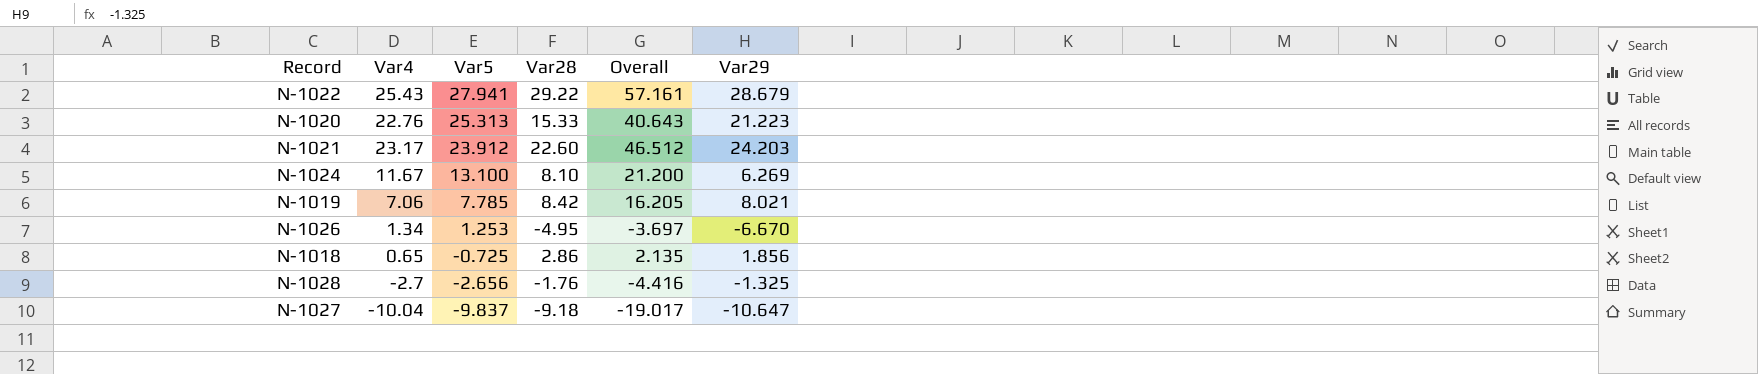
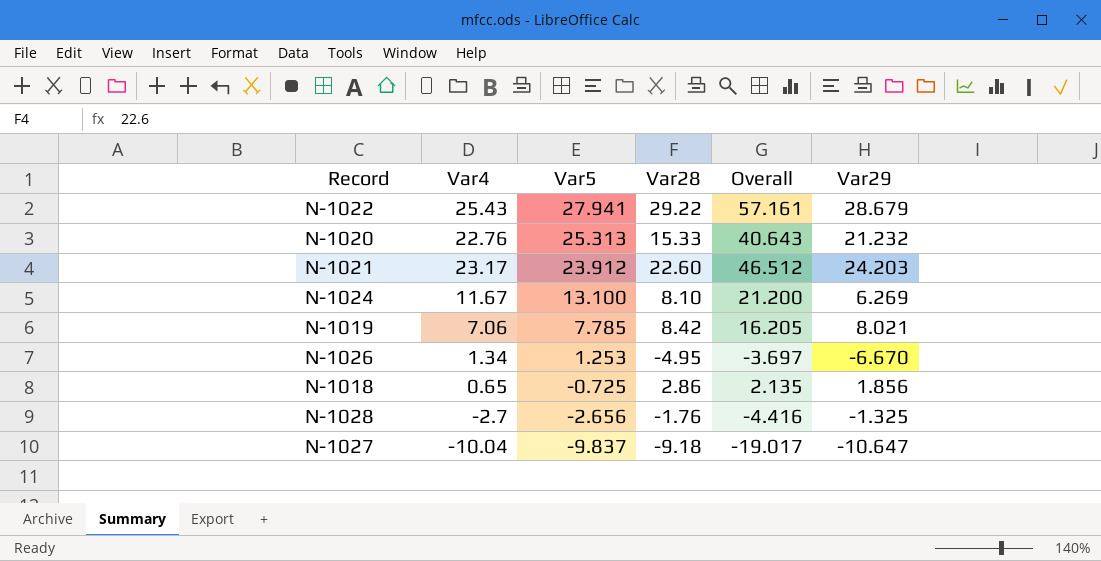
N-1020 | Var29: 21.223 -> 21.232

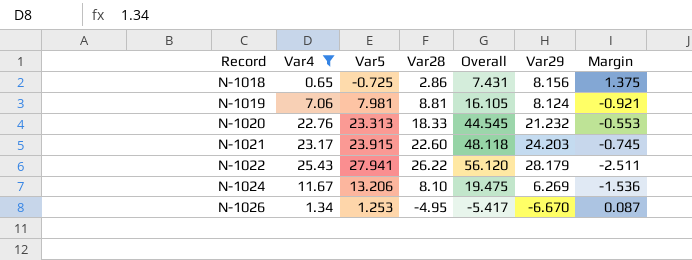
filter: none -> Var4 >= 0.65
row order: Var5 descending -> Record ascending
column Overall | formula: [Var5] + [Var28] -> [Var5] + [Var29]
column Margin | formula: none -> [Var4] - [Var5]
N-1018 | Var29: 1.856 -> 8.156
N-1019 | Var5: 7.785 -> 7.981
N-1019 | Var28: 8.42 -> 8.81
N-1019 | Var29: 8.021 -> 8.124
N-1020 | Var5: 25.313 -> 23.313
N-1020 | Var28: 15.33 -> 18.33
N-1021 | Var5: 23.912 -> 23.915
N-1022 | Var28: 29.22 -> 26.22
N-1022 | Var29: 28.679 -> 28.179
N-1024 | Var5: 13.100 -> 13.206

